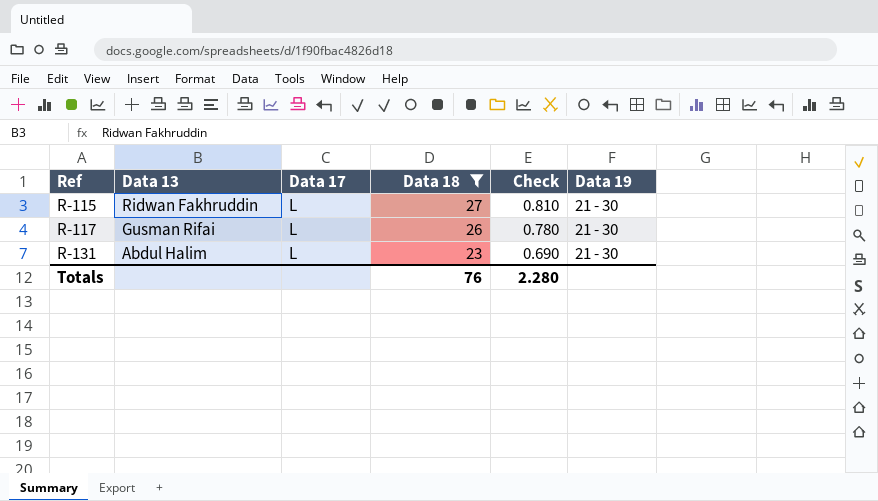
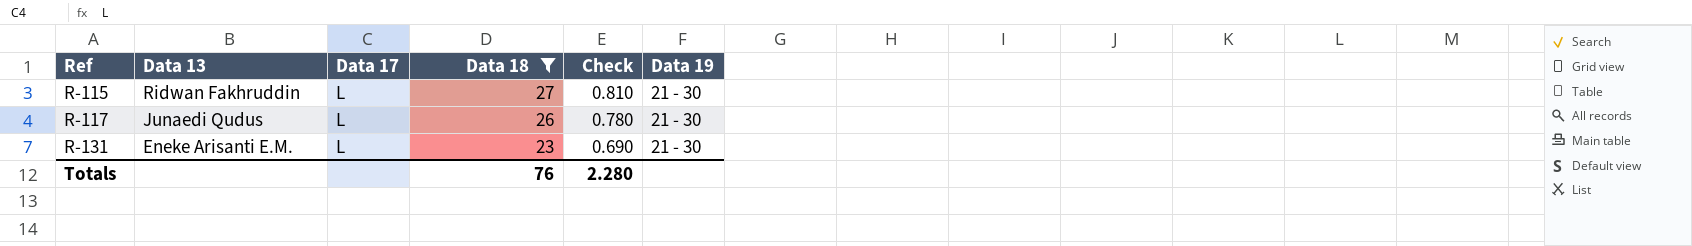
R-117 | Data 13: Gusman Rifai -> Junaedi Qudus
R-131 | Data 13: Abdul Halim -> Eneke Arisanti E.M.

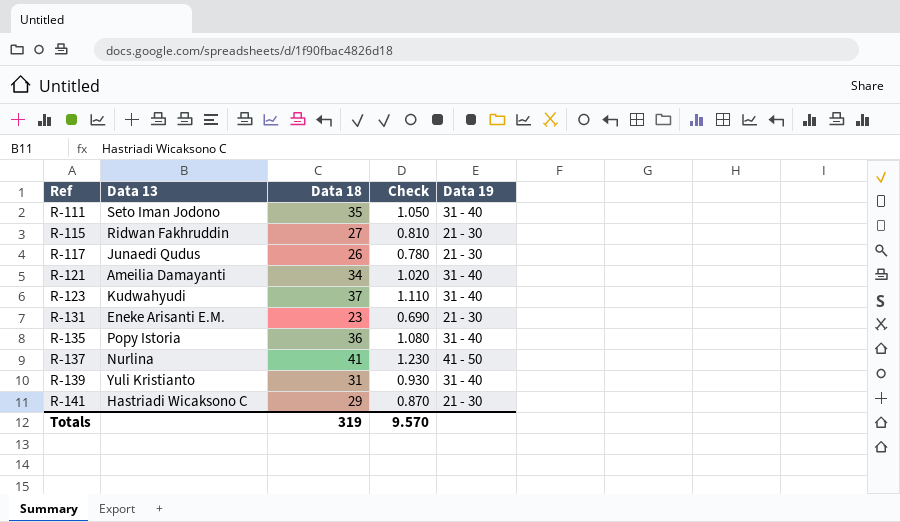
filter: Data 18 <= 27 -> none
column Data 17 | position: 3 -> none
Totals | Data 18: 76 -> 319
Totals | Check: 2.280 -> 9.570

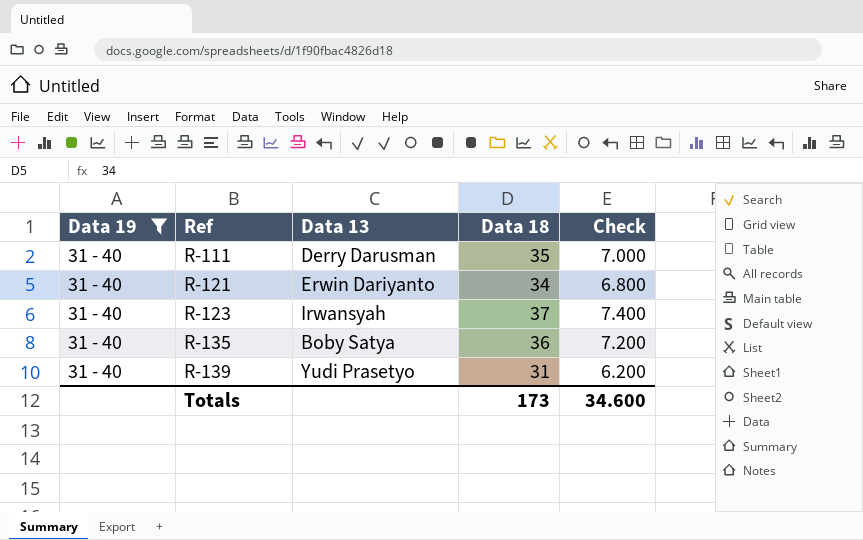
filter: none -> Data 19 = 31 - 40
column Data 19 | position: 5 -> 1
column Check | formula: [Data 18] * 0.03 -> [Data 18] * 0.2
R-111 | Data 13: Seto Iman Jodono -> Derry Darusman
R-121 | Data 13: Ameilia Damayanti -> Erwin Dariyanto
R-123 | Data 13: Kudwahyudi -> Irwansyah
R-135 | Data 13: Popy Istoria -> Boby Satya
R-139 | Data 13: Yuli Kristianto -> Yudi Prasetyo
Totals | Data 18: 319 -> 173
Totals | Check: 9.570 -> 34.600

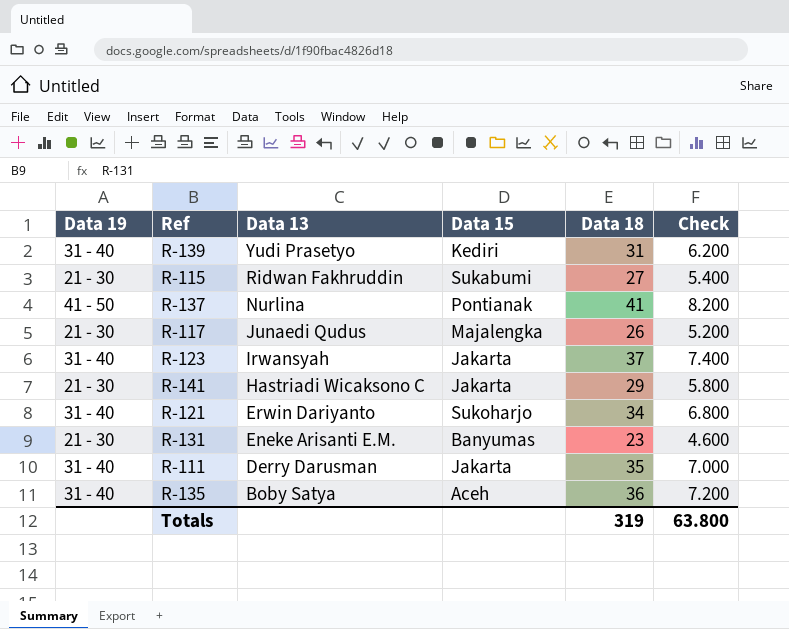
filter: Data 19 = 31 - 40 -> none
row order: Ref ascending -> Data 13 descending
column Data 15 | position: none -> 4
Totals | Data 18: 173 -> 319
Totals | Check: 34.600 -> 63.800

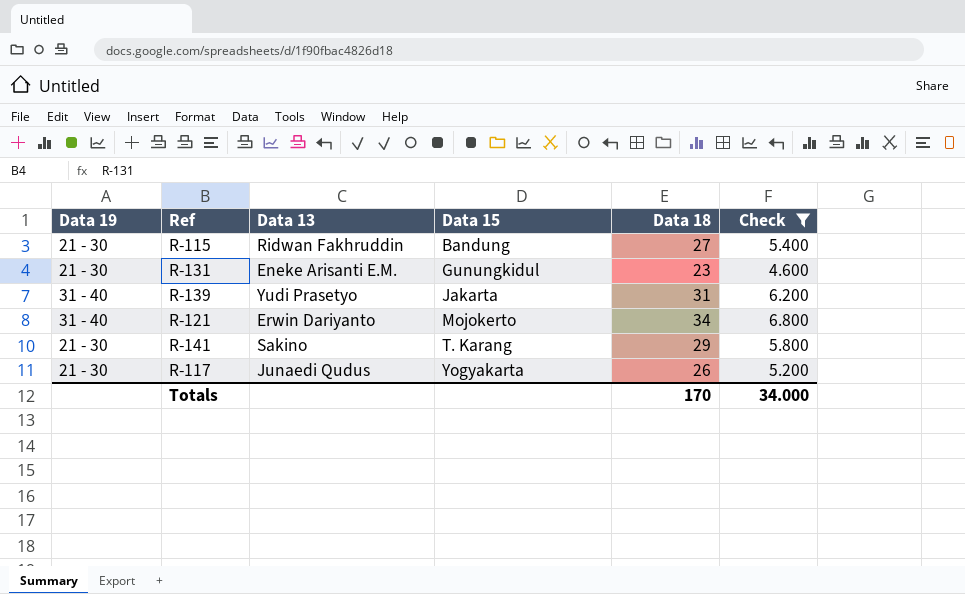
filter: none -> Check <= 6.800
row order: Data 13 descending -> Data 15 ascending
R-115 | Data 15: Sukabumi -> Bandung
R-131 | Data 15: Banyumas -> Gunungkidul
R-139 | Data 15: Kediri -> Jakarta
R-121 | Data 15: Sukoharjo -> Mojokerto
R-141 | Data 13: Hastriadi Wicaksono C -> Sakino
R-141 | Data 15: Jakarta -> T. Karang
R-117 | Data 15: Majalengka -> Yogyakarta
Totals | Data 18: 319 -> 170
Totals | Check: 63.800 -> 34.000

